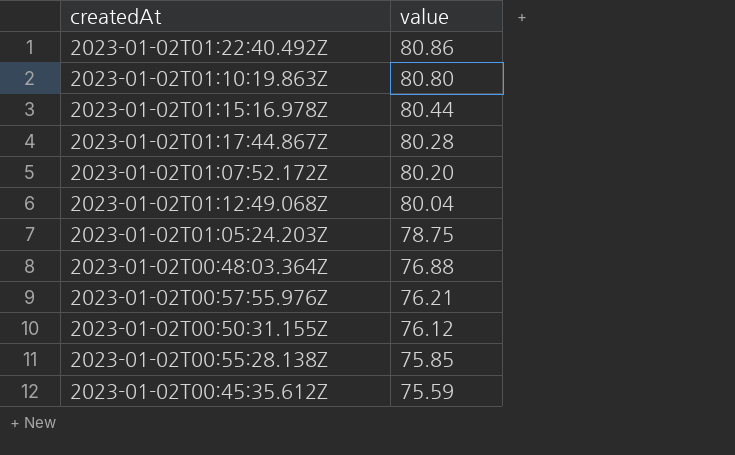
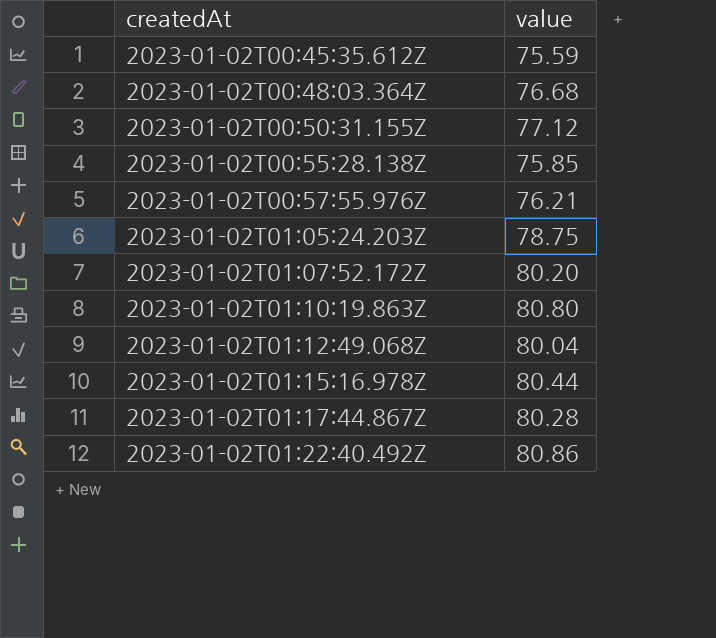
row order: value descending -> createdAt ascending
2023-01-02T00:48:03.364Z | value: 76.88 -> 76.68
2023-01-02T00:50:31.155Z | value: 76.12 -> 77.12

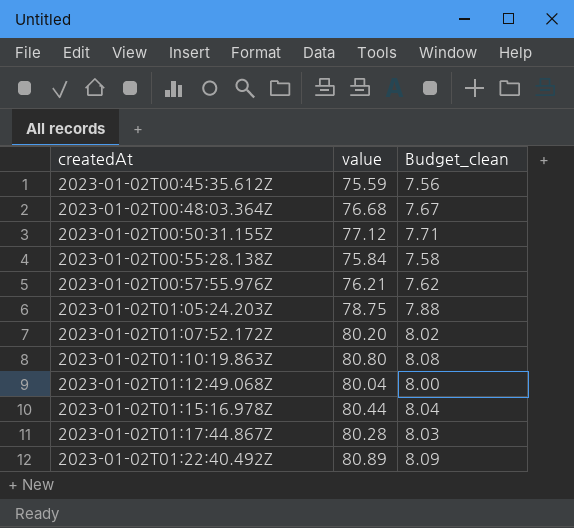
column Budget_clean | formula: none -> [value] * 0.1
2023-01-02T00:55:28.138Z | value: 75.85 -> 75.84
2023-01-02T01:22:40.492Z | value: 80.86 -> 80.89

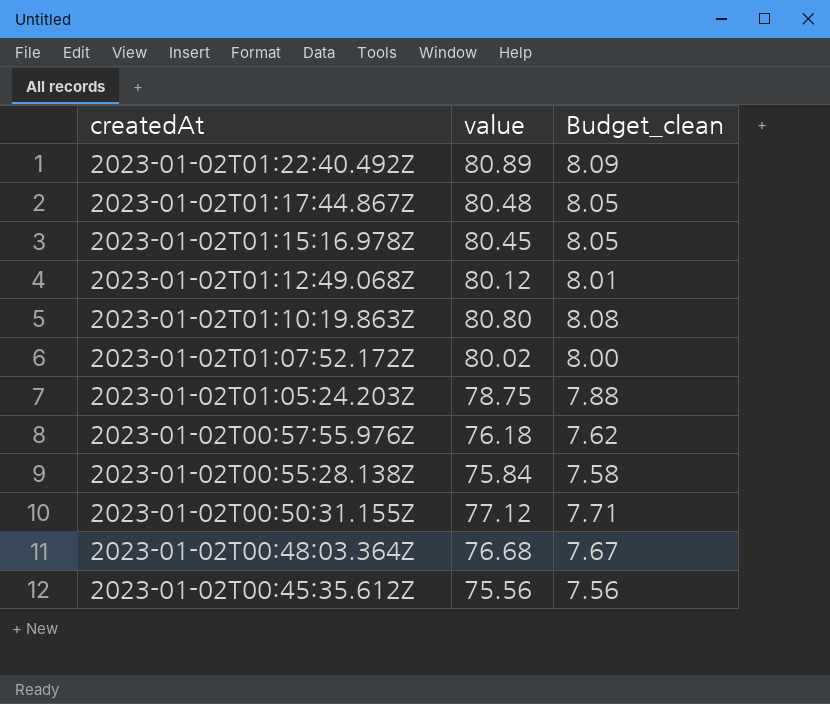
row order: createdAt ascending -> createdAt descending
2023-01-02T01:17:44.867Z | value: 80.28 -> 80.48
2023-01-02T01:17:44.867Z | Budget_clean: 8.03 -> 8.05
2023-01-02T01:15:16.978Z | value: 80.44 -> 80.45
2023-01-02T01:15:16.978Z | Budget_clean: 8.04 -> 8.05
2023-01-02T01:12:49.068Z | value: 80.04 -> 80.12
2023-01-02T01:12:49.068Z | Budget_clean: 8.00 -> 8.01
2023-01-02T01:07:52.172Z | value: 80.20 -> 80.02
2023-01-02T01:07:52.172Z | Budget_clean: 8.02 -> 8.00
2023-01-02T00:57:55.976Z | value: 76.21 -> 76.18
2023-01-02T00:45:35.612Z | value: 75.59 -> 75.56

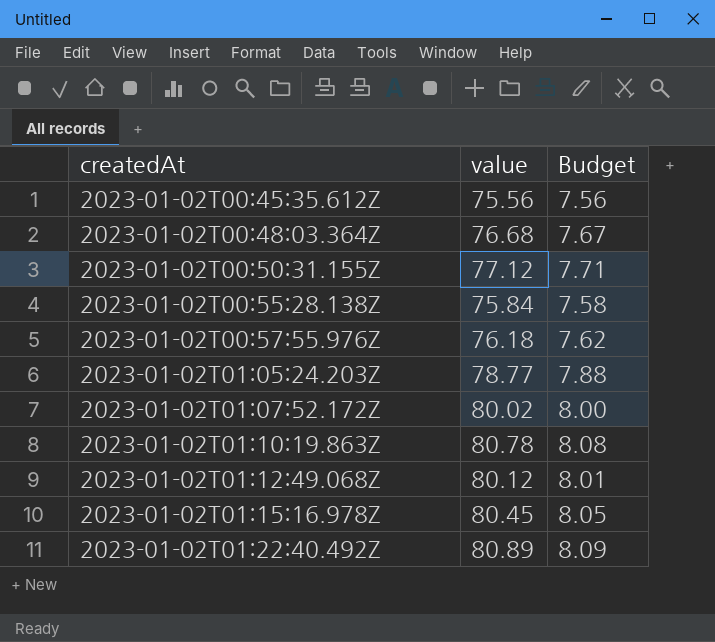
row order: createdAt descending -> createdAt ascending
column name: Budget_clean -> Budget
row 2023-01-02T01:17:44.867Z: 80.48 | 8.05 -> none
2023-01-02T01:05:24.203Z | value: 78.75 -> 78.77
2023-01-02T01:10:19.863Z | value: 80.80 -> 80.78

